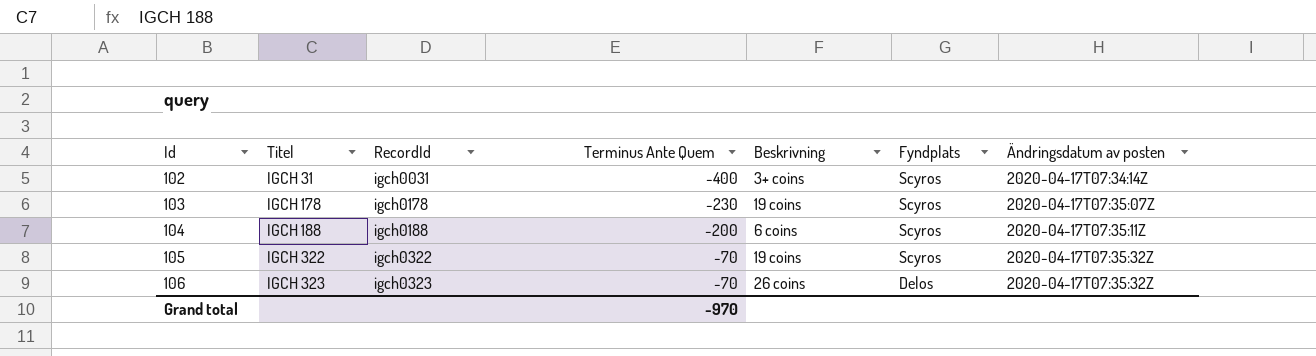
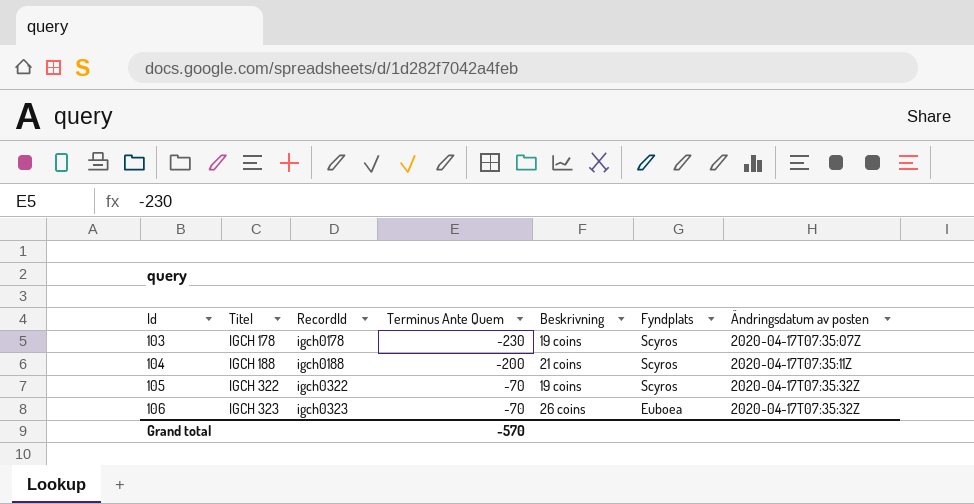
row 102: IGCH 31 | igch0031 | -400 | 3+ coins | Scyros | 2020-04-17T07:34:14Z -> none
104 | Beskrivning: 6 coins -> 21 coins
106 | Fyndplats: Delos -> Euboea
Grand total | Terminus Ante Quem: -970 -> -570

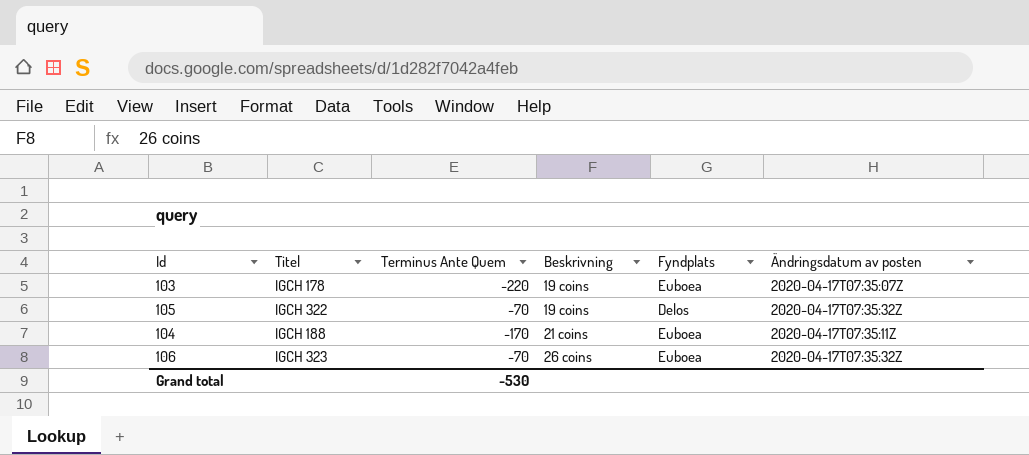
row order: Id ascending -> Beskrivning ascending
column RecordId | position: 3 -> none
103 | Terminus Ante Quem: -230 -> -220
103 | Fyndplats: Scyros -> Euboea
105 | Fyndplats: Scyros -> Delos
104 | Terminus Ante Quem: -200 -> -170
104 | Fyndplats: Scyros -> Euboea
Grand total | Terminus Ante Quem: -570 -> -530

